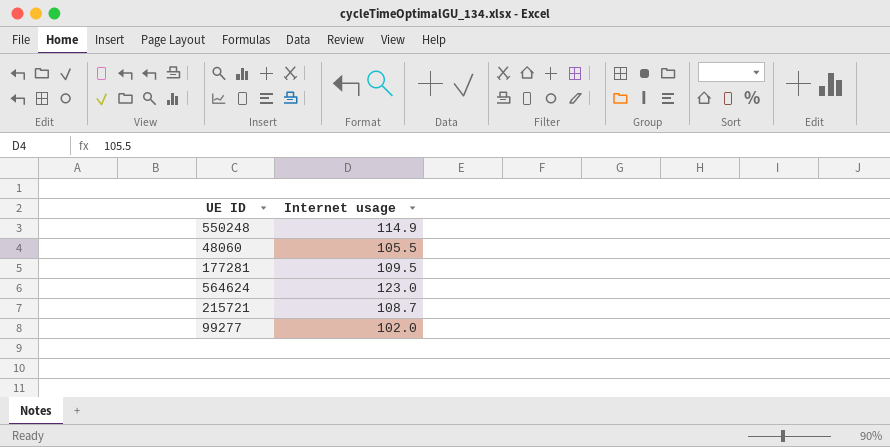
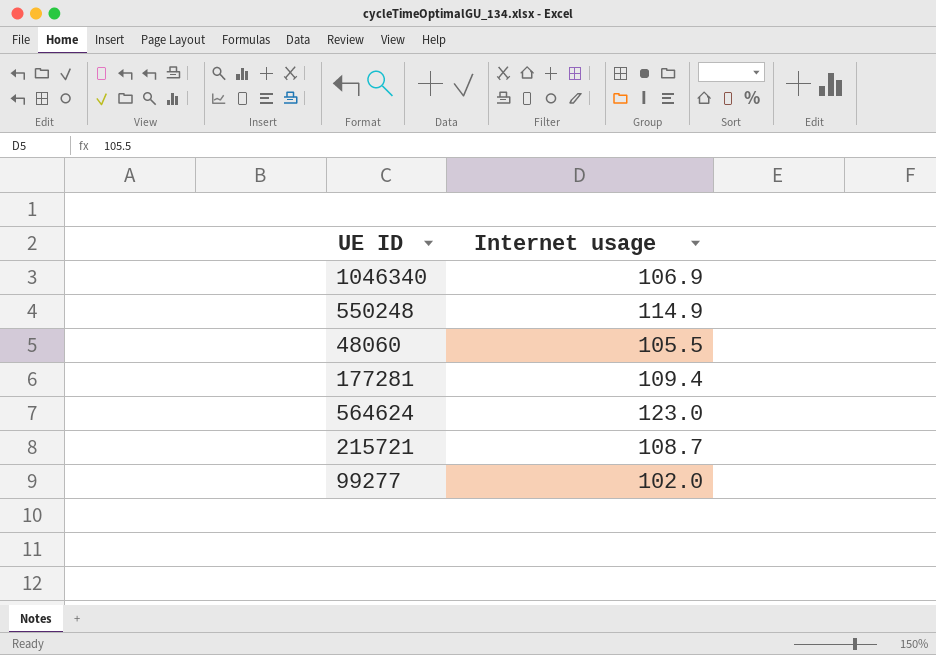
row 1046340: none -> 106.9
177281 | Internet usage: 109.5 -> 109.4

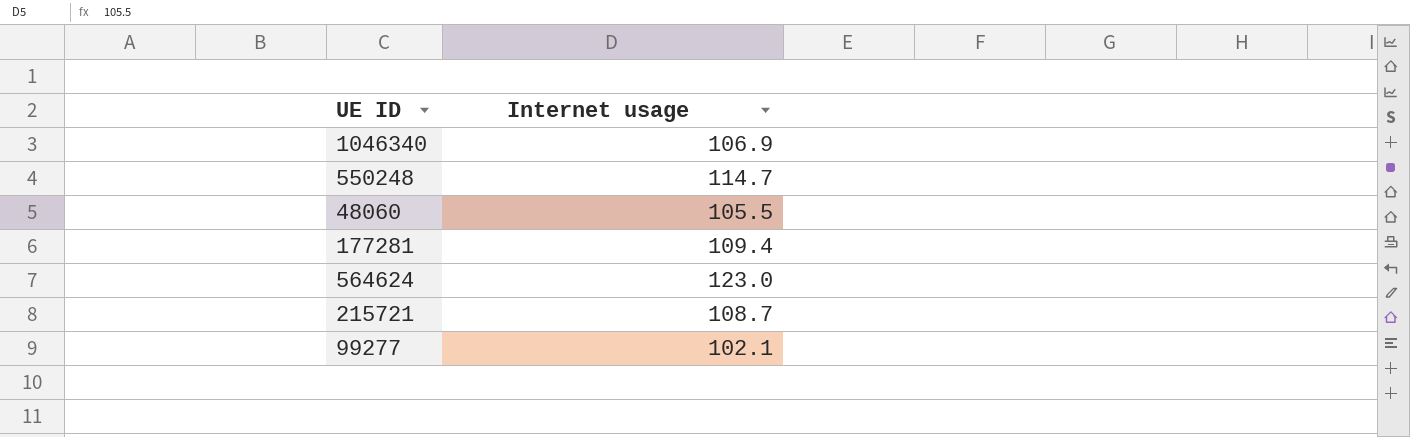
550248 | Internet usage: 114.9 -> 114.7
99277 | Internet usage: 102.0 -> 102.1

